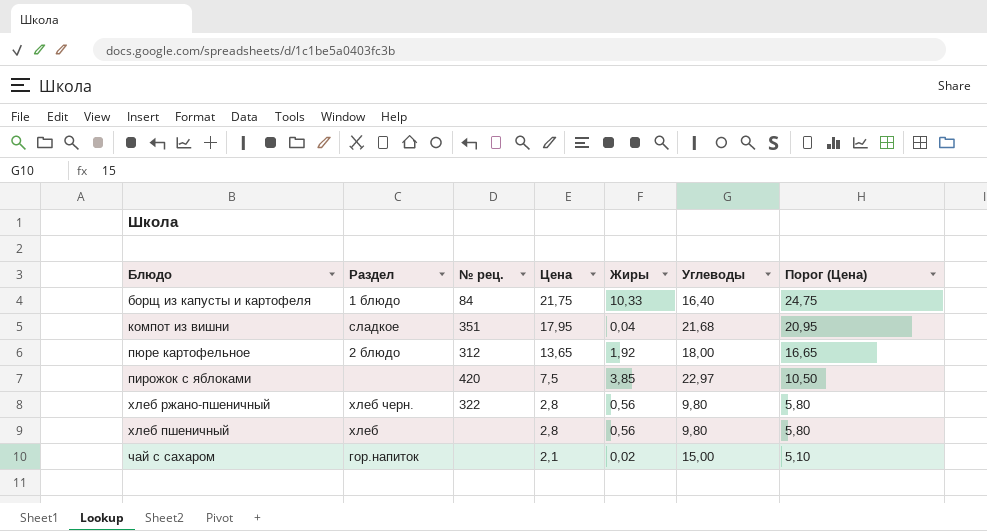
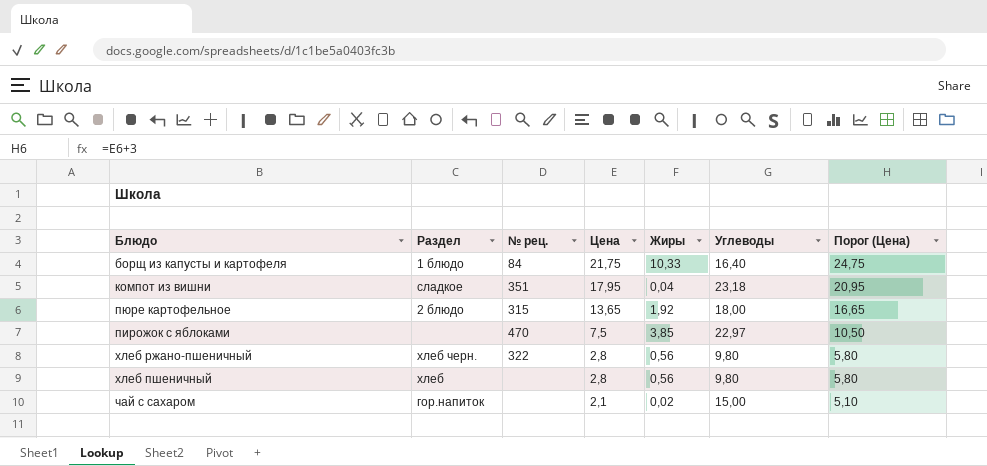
компот из вишни | Углеводы: 21,68 -> 23,18
пюре картофельное | № рец.: 312 -> 315
пирожок с яблоками | № рец.: 420 -> 470

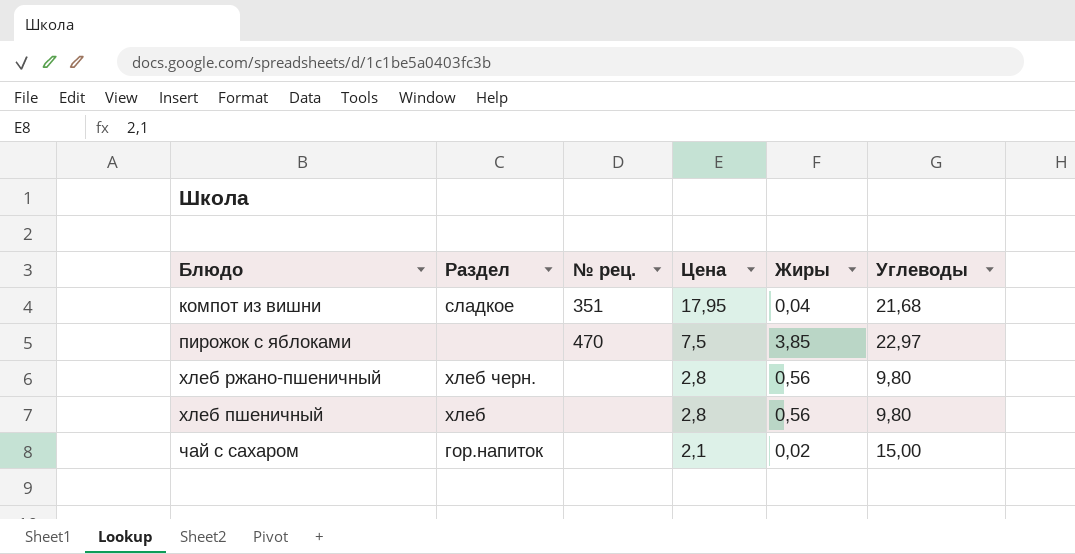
column Порог (Цена) | formula: [Цена] + 3 -> none
row борщ из капусты и картофеля: 1 блюдо | 84 | 21,75 | 10,33 | 16,40 | 24,75 -> none
row пюре картофельное: 2 блюдо | 315 | 13,65 | 1,92 | 18,00 | 16,65 -> none
компот из вишни | Углеводы: 23,18 -> 21,68
хлеб ржано-пшеничный | № рец.: 322 -> none

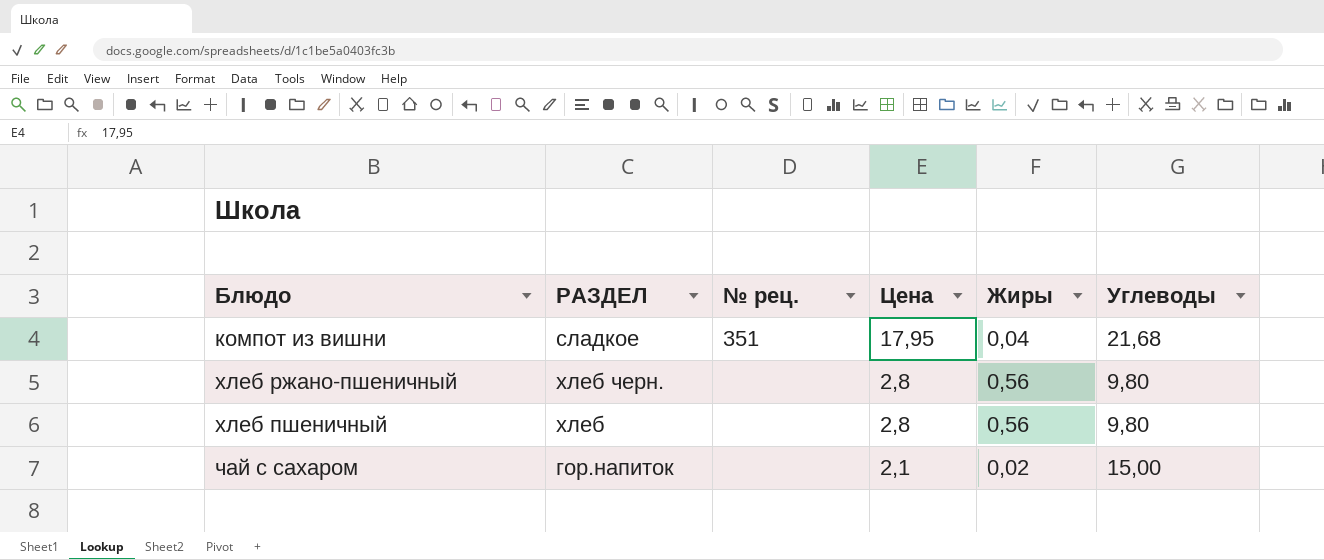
column name: Раздел -> РАЗДЕЛ
row пирожок с яблоками: none | 470 | 7,5 | 3,85 | 22,97 -> none

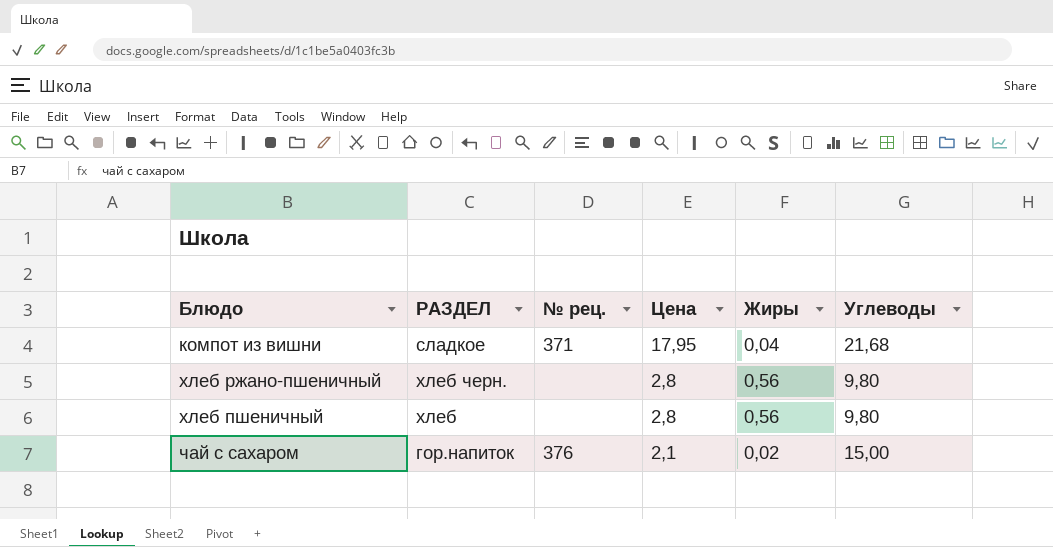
компот из вишни | № рец.: 351 -> 371
чай с сахаром | № рец.: none -> 376

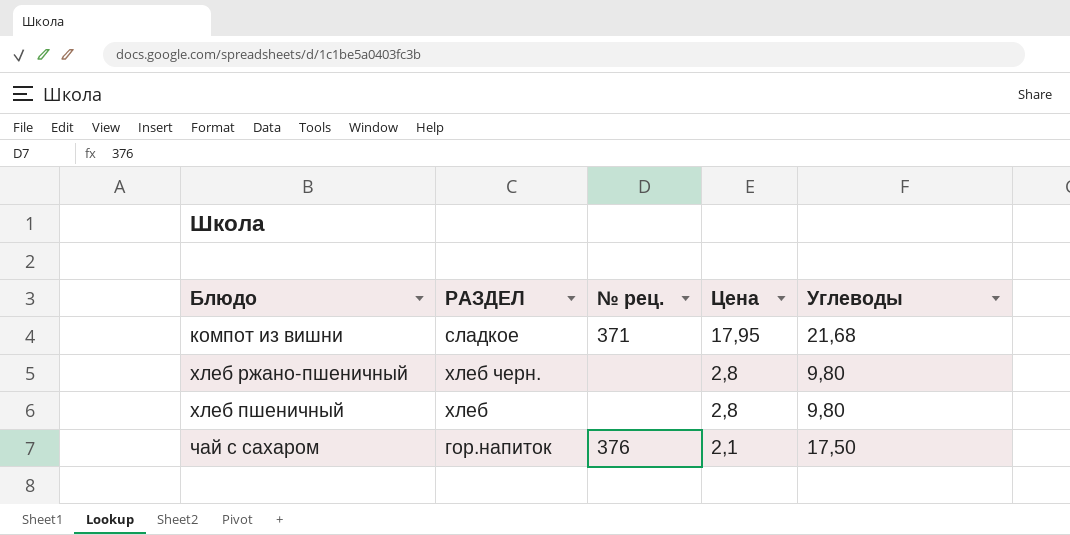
column Жиры | position: 5 -> none
чай с сахаром | Углеводы: 15,00 -> 17,50

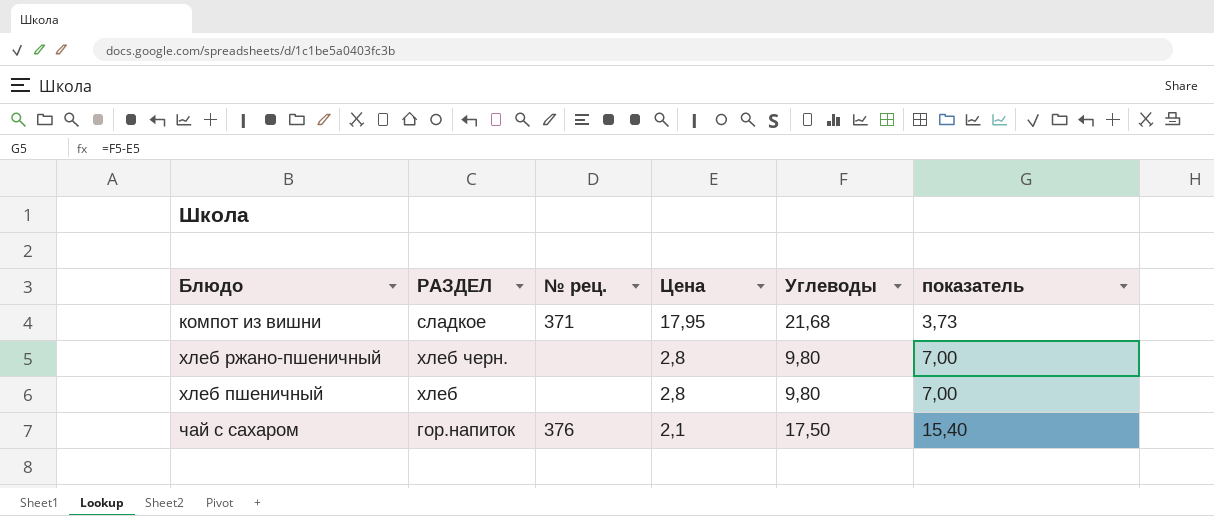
column показатель | formula: none -> [Углеводы] - [Цена]

